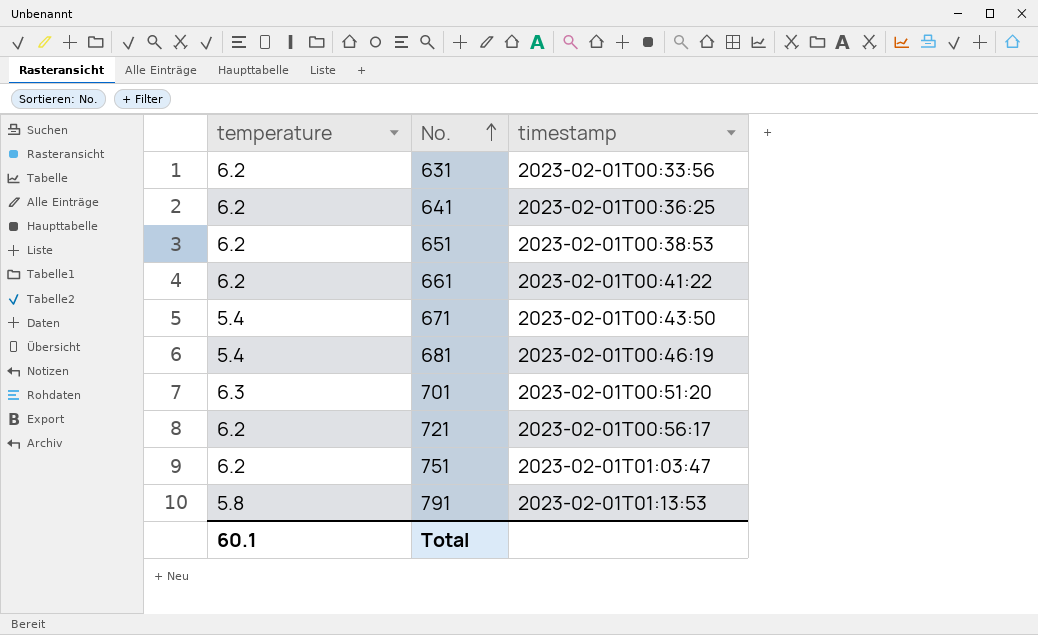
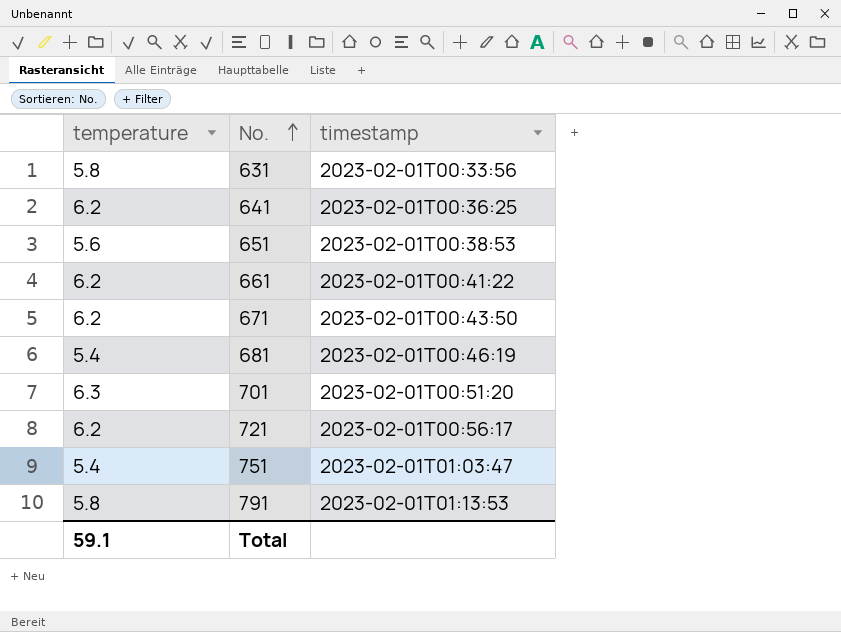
631 | temperature: 6.2 -> 5.8
651 | temperature: 6.2 -> 5.6
671 | temperature: 5.4 -> 6.2
751 | temperature: 6.2 -> 5.4
Total | temperature: 60.1 -> 59.1

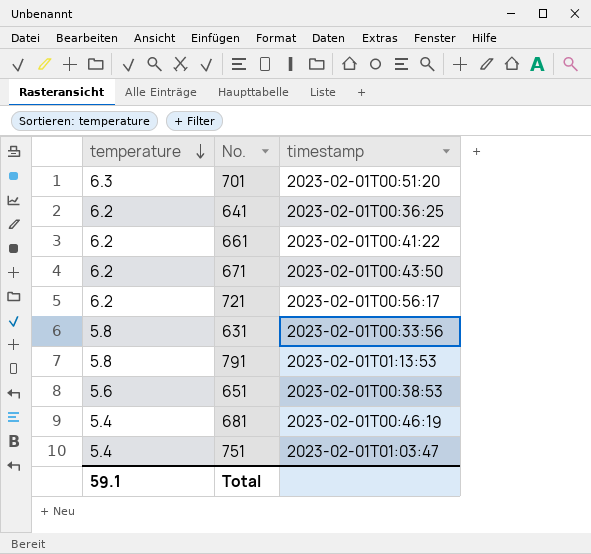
row order: No. ascending -> temperature descending

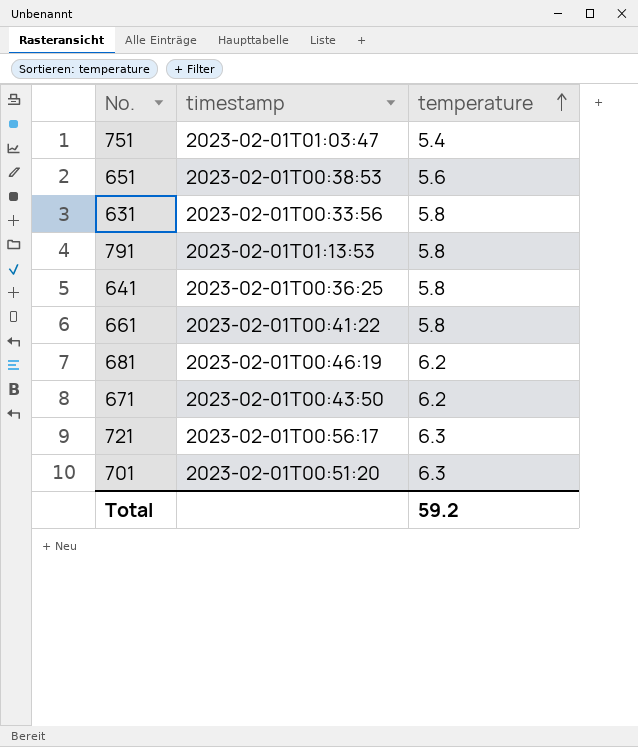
row order: temperature descending -> temperature ascending
column temperature | position: 1 -> 3
641 | temperature: 6.2 -> 5.8
661 | temperature: 6.2 -> 5.8
681 | temperature: 5.4 -> 6.2
721 | temperature: 6.2 -> 6.3
Total | temperature: 59.1 -> 59.2

